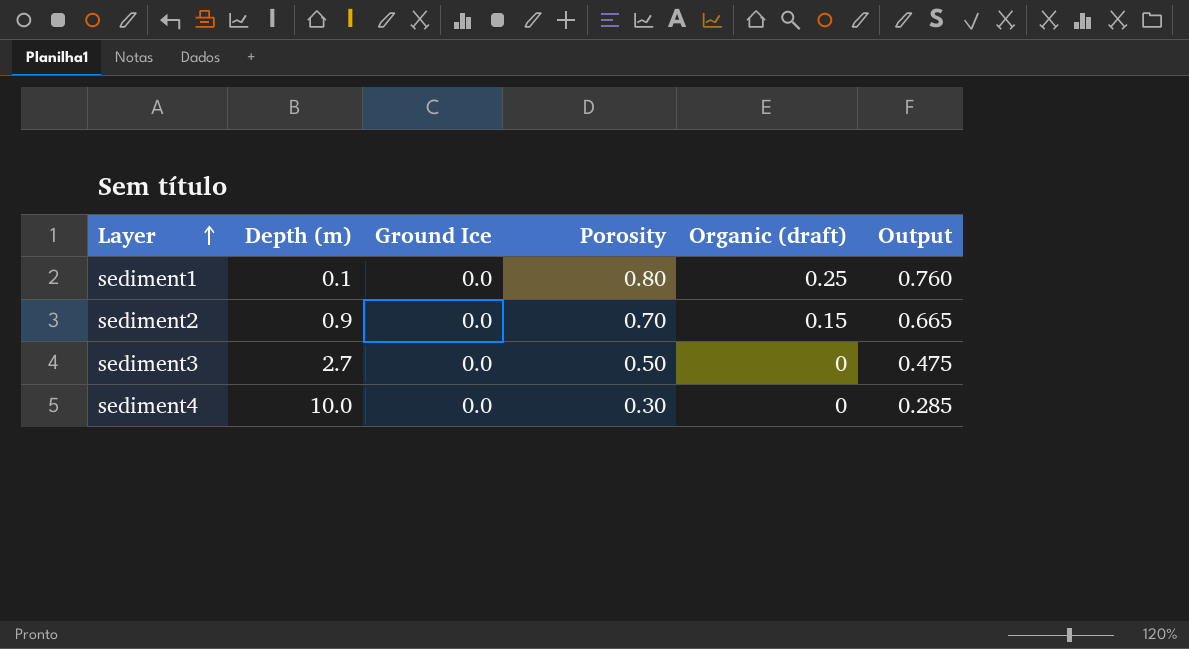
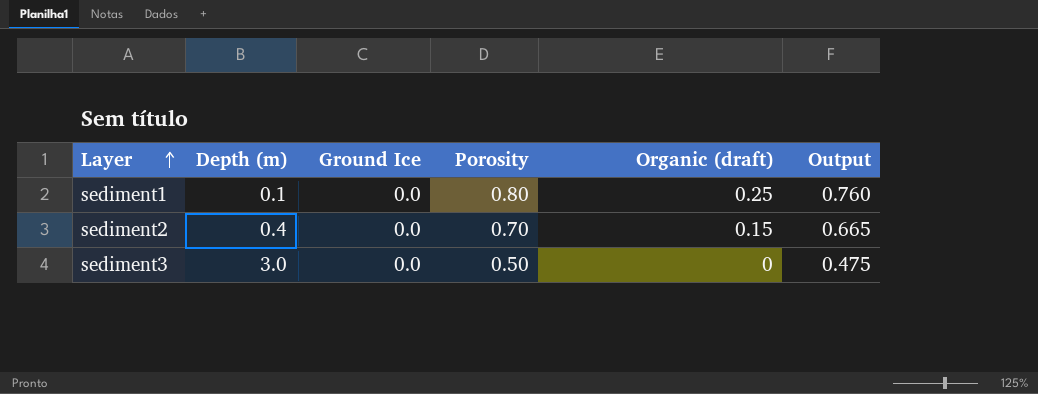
row sediment4: 10.0 | 0.0 | 0.30 | 0 | 0.285 -> none
sediment2 | Depth (m): 0.9 -> 0.4
sediment3 | Depth (m): 2.7 -> 3.0

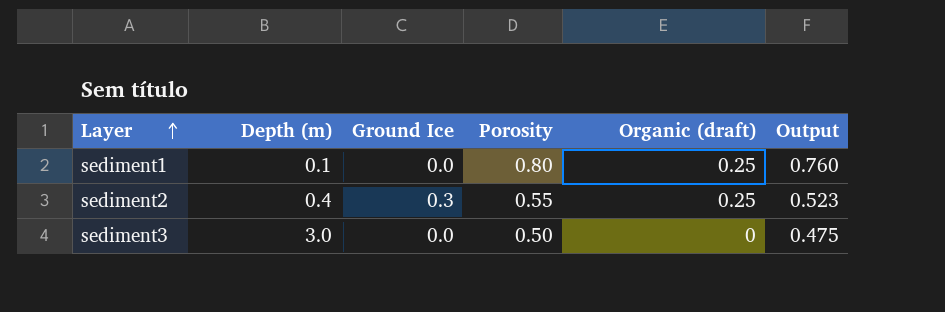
sediment2 | Ground Ice: 0.0 -> 0.3
sediment2 | Porosity: 0.70 -> 0.55
sediment2 | Organic (draft): 0.15 -> 0.25
sediment2 | Output: 0.665 -> 0.523

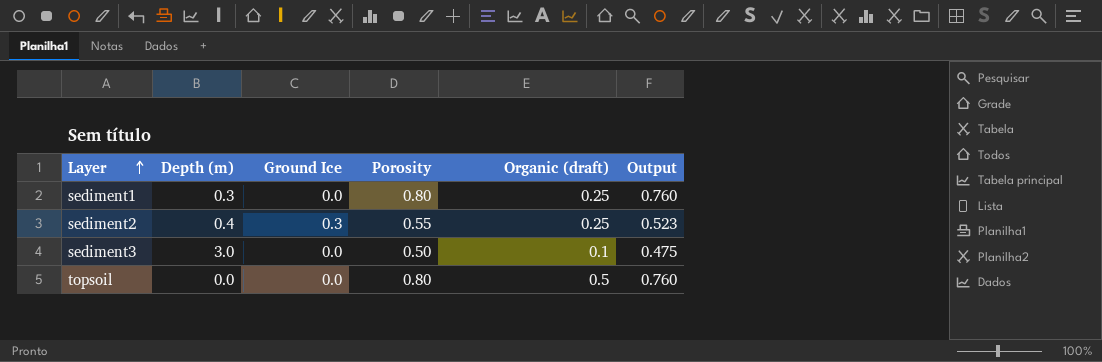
sediment1 | Depth (m): 0.1 -> 0.3
sediment3 | Organic (draft): 0 -> 0.1
row topsoil: none -> 0.0 | 0.0 | 0.80 | 0.5 | 0.760

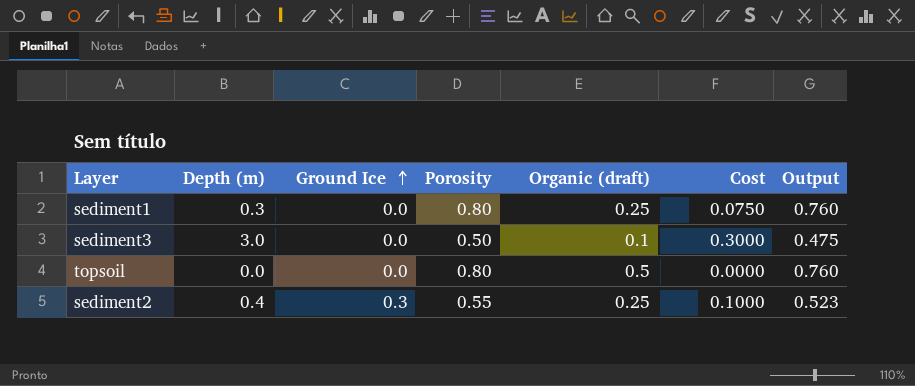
row order: Layer ascending -> Ground Ice ascending
column Cost | formula: none -> [Depth (m)] * [Organic (draft)]

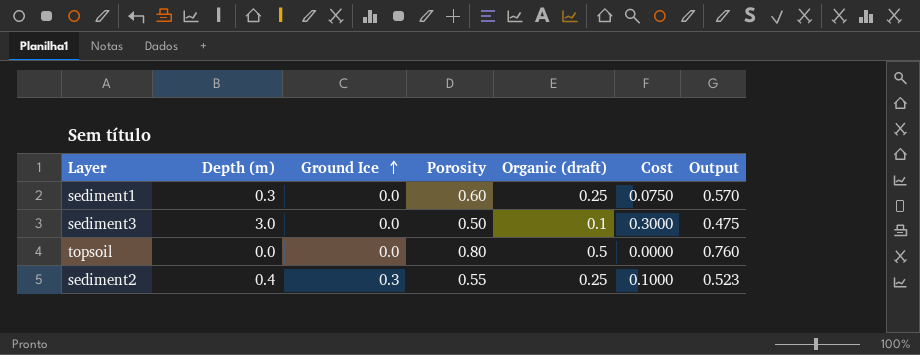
sediment1 | Porosity: 0.80 -> 0.60
sediment1 | Output: 0.760 -> 0.570

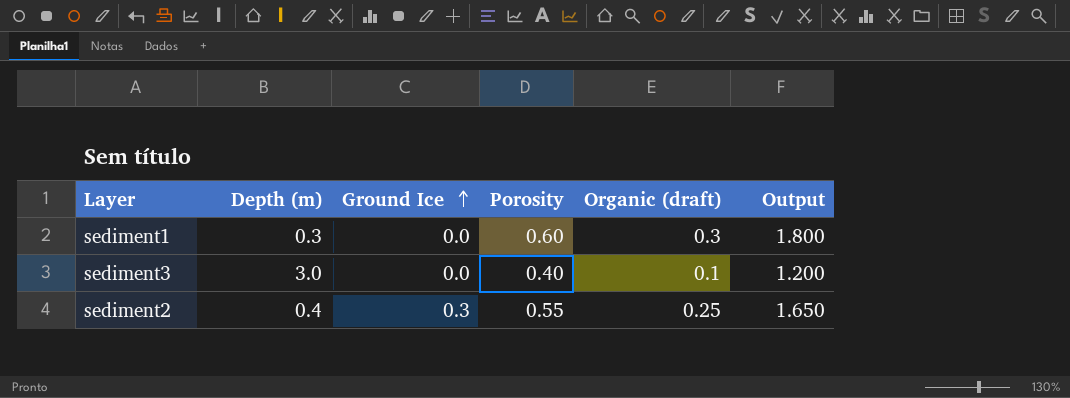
column Cost | formula: [Depth (m)] * [Organic (draft)] -> none
column Output | formula: [Porosity] * 0.95 -> [Porosity] * 3
row topsoil: 0.0 | 0.0 | 0.80 | 0.5 | 0.0000 | 0.760 -> none
sediment1 | Organic (draft): 0.25 -> 0.3
sediment3 | Porosity: 0.50 -> 0.40

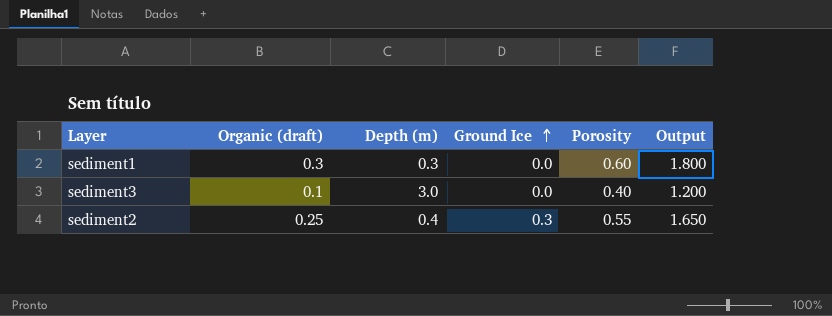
column Organic (draft) | position: 5 -> 2

